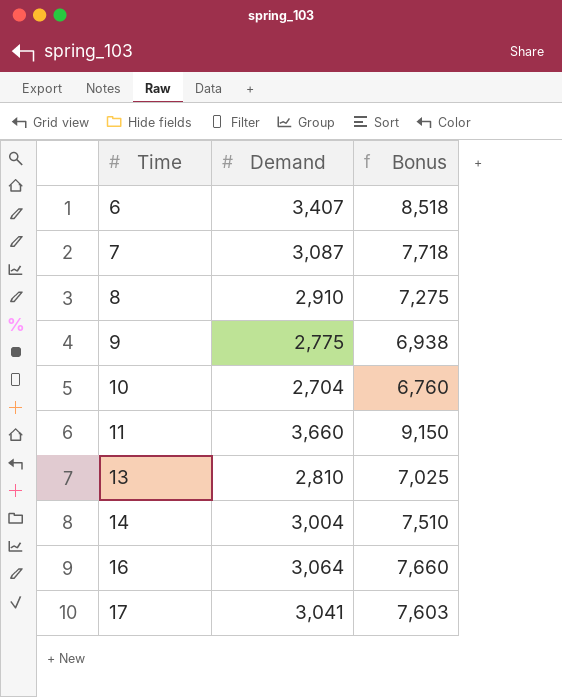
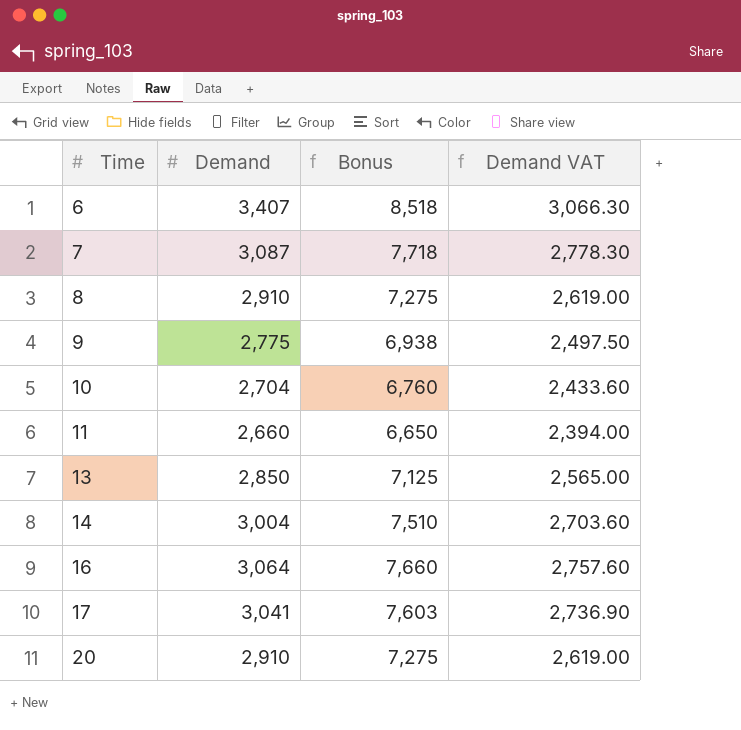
column Demand VAT | formula: none -> [Demand] * 0.9
11 | Demand: 3,660 -> 2,660
11 | Bonus: 9,150 -> 6,650
13 | Demand: 2,810 -> 2,850
13 | Bonus: 7,025 -> 7,125
row 20: none -> 2,910 | 7,275 | 2,619.00

